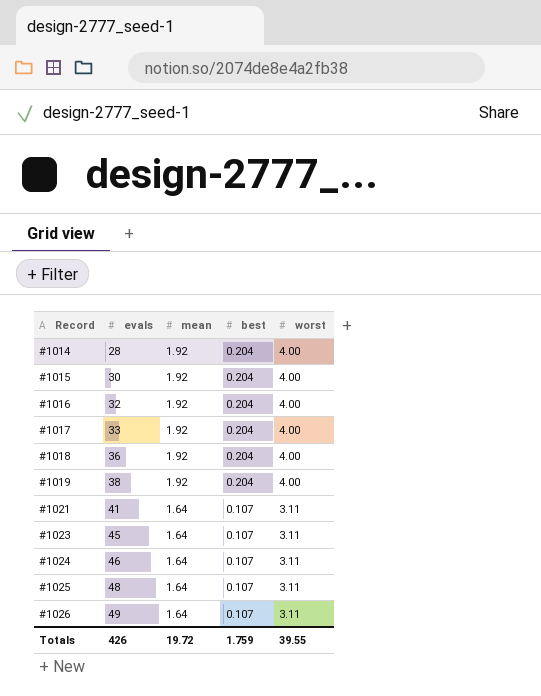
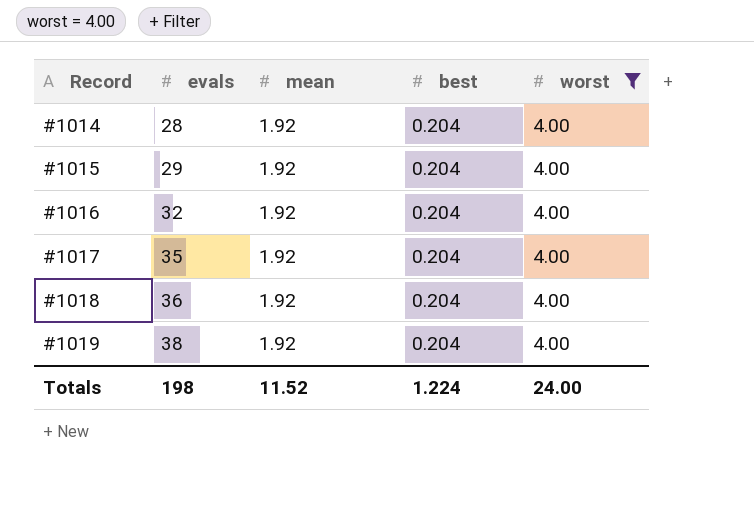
filter: none -> worst = 4.00
#1015 | evals: 30 -> 29
#1017 | evals: 33 -> 35
Totals | evals: 426 -> 198
Totals | mean: 19.72 -> 11.52
Totals | best: 1.759 -> 1.224
Totals | worst: 39.55 -> 24.00

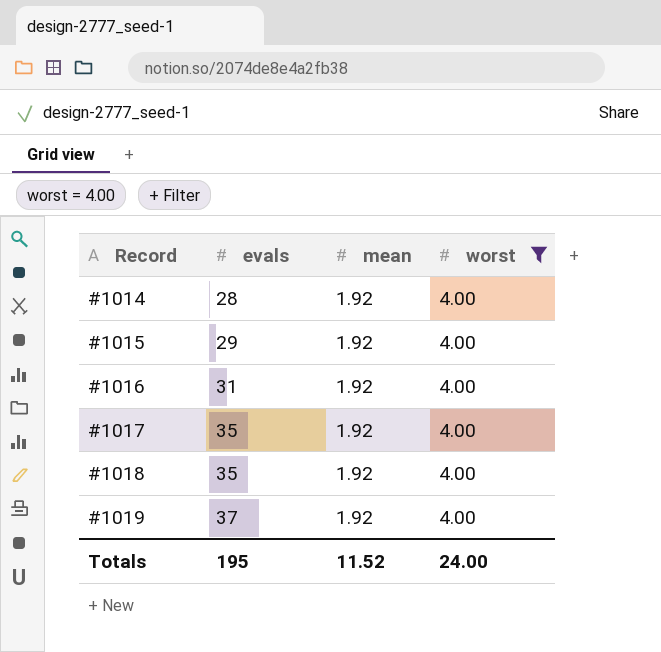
column best | position: 4 -> none
#1016 | evals: 32 -> 31
#1018 | evals: 36 -> 35
#1019 | evals: 38 -> 37
Totals | evals: 198 -> 195

